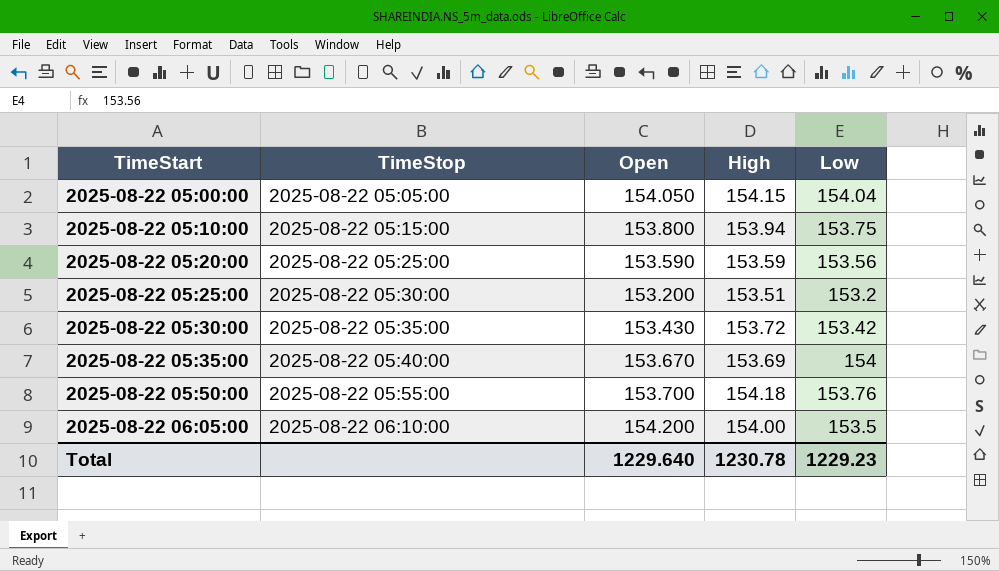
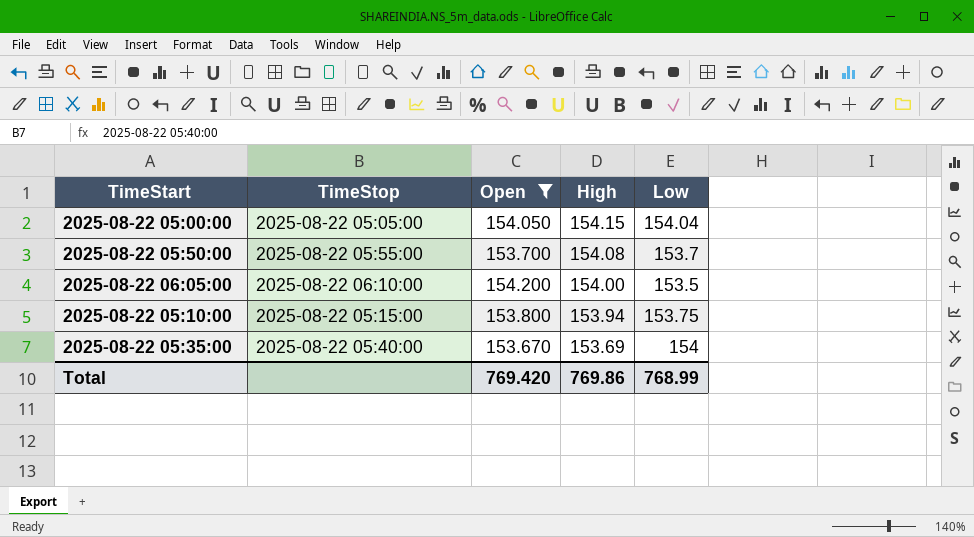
filter: none -> Open >= 153.670
row order: TimeStart ascending -> High descending
2025-08-22 05:50:00 | High: 154.18 -> 154.08
2025-08-22 05:50:00 | Low: 153.76 -> 153.7
Total | Open: 1229.640 -> 769.420
Total | High: 1230.78 -> 769.86
Total | Low: 1229.23 -> 768.99

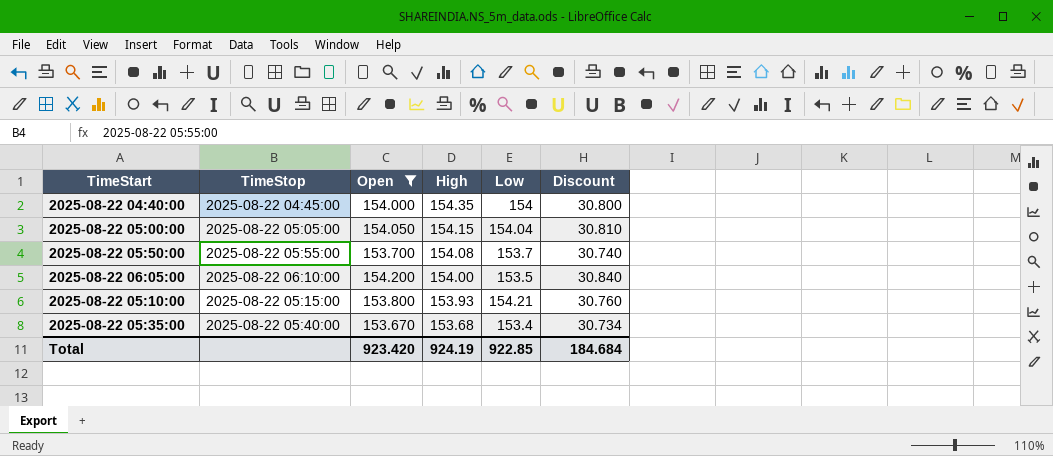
column Discount | formula: none -> [Open] * 0.2
row 2025-08-22 04:40:00: none -> 2025-08-22 04:45:00 | 154.000 | 154.35 | 154 | 30.800
2025-08-22 05:10:00 | High: 153.94 -> 153.93
2025-08-22 05:10:00 | Low: 153.75 -> 154.21
2025-08-22 05:35:00 | High: 153.69 -> 153.68
2025-08-22 05:35:00 | Low: 154 -> 153.4
Total | Open: 769.420 -> 923.420
Total | High: 769.86 -> 924.19
Total | Low: 768.99 -> 922.85

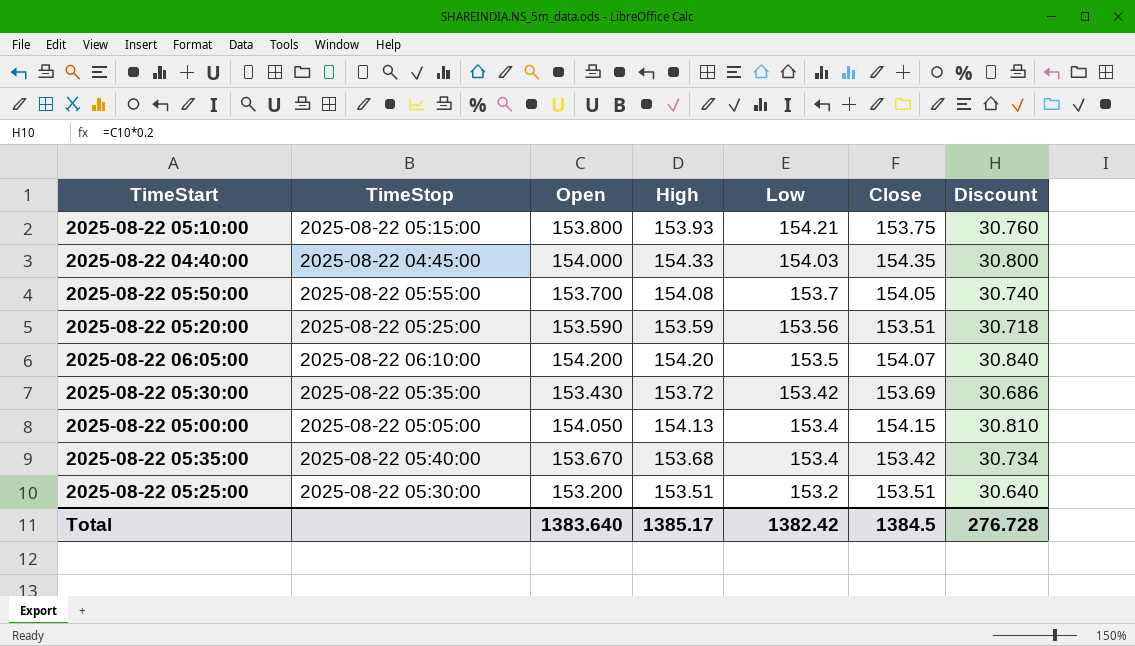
filter: Open >= 153.670 -> none
row order: High descending -> Low descending
column Close | position: none -> 6
2025-08-22 04:40:00 | High: 154.35 -> 154.33
2025-08-22 04:40:00 | Low: 154 -> 154.03
2025-08-22 06:05:00 | High: 154.00 -> 154.20
2025-08-22 05:00:00 | High: 154.15 -> 154.13
2025-08-22 05:00:00 | Low: 154.04 -> 153.4
Total | Open: 923.420 -> 1383.640
Total | High: 924.19 -> 1385.17
Total | Low: 922.85 -> 1382.42
Total | Discount: 184.684 -> 276.728

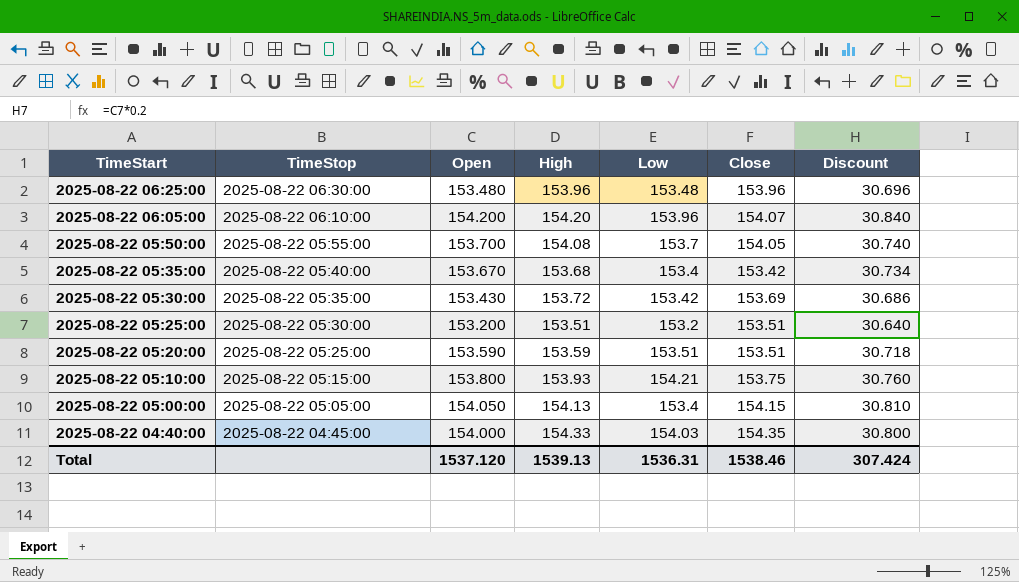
row order: Low descending -> TimeStart descending
row 2025-08-22 06:25:00: none -> 2025-08-22 06:30:00 | 153.480 | 153.96 | 153.48 | 153.96 | 30.696
2025-08-22 06:05:00 | Low: 153.5 -> 153.96
2025-08-22 05:20:00 | Low: 153.56 -> 153.51
Total | Open: 1383.640 -> 1537.120
Total | High: 1385.17 -> 1539.13
Total | Low: 1382.42 -> 1536.31
Total | Close: 1384.5 -> 1538.46
Total | Discount: 276.728 -> 307.424

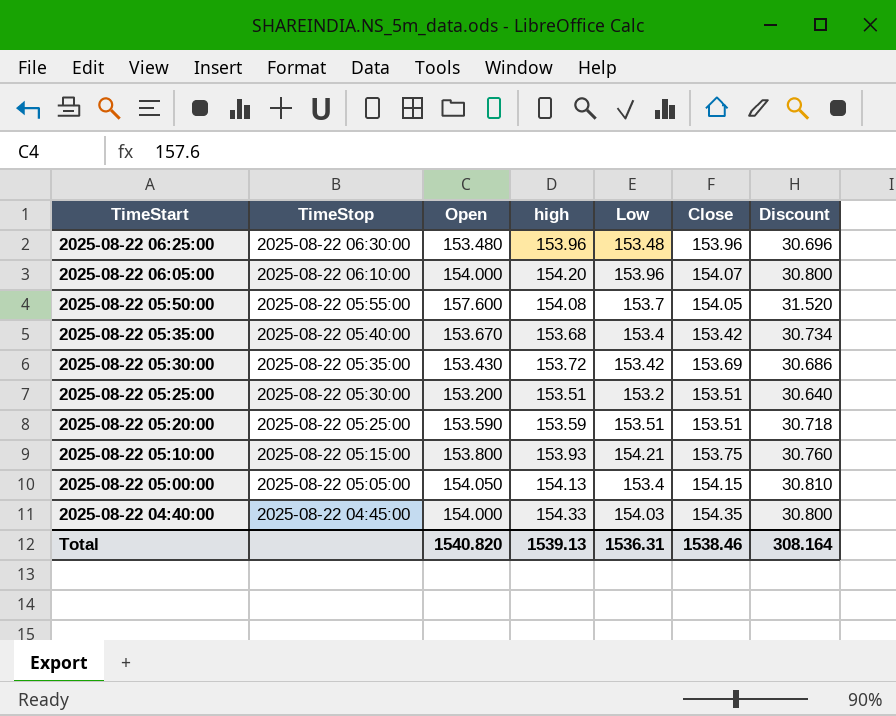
column name: High -> high
2025-08-22 06:05:00 | Open: 154.200 -> 154.000
2025-08-22 06:05:00 | Discount: 30.840 -> 30.800
2025-08-22 05:50:00 | Open: 153.700 -> 157.600
2025-08-22 05:50:00 | Discount: 30.740 -> 31.520
Total | Open: 1537.120 -> 1540.820
Total | Discount: 307.424 -> 308.164

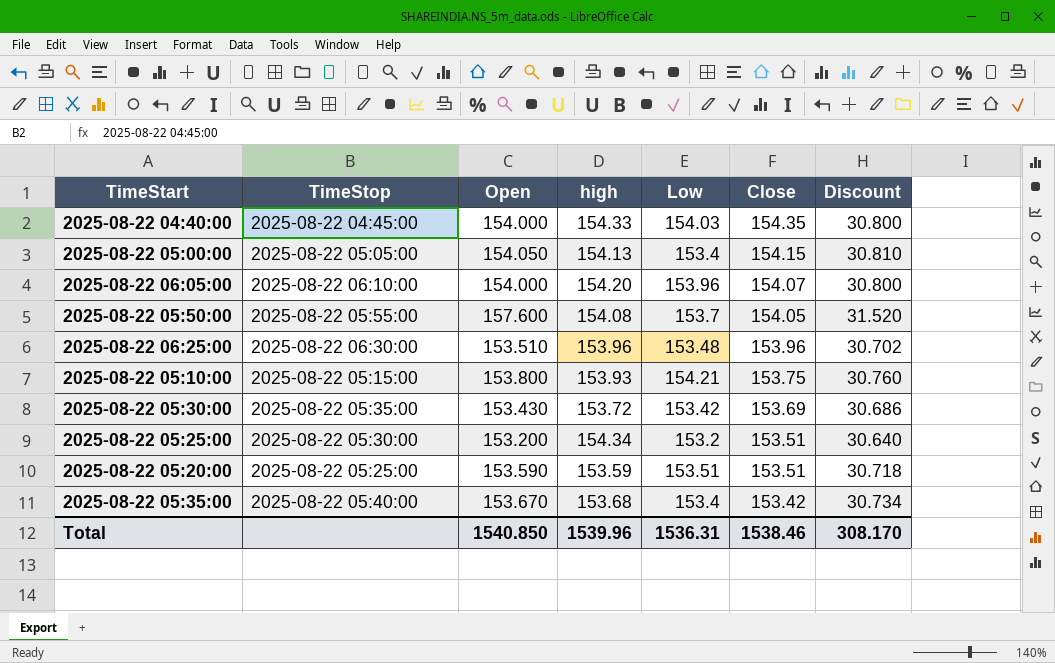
row order: TimeStart descending -> Close descending
2025-08-22 06:25:00 | Open: 153.480 -> 153.510
2025-08-22 06:25:00 | Discount: 30.696 -> 30.702
2025-08-22 05:25:00 | high: 153.51 -> 154.34
Total | Open: 1540.820 -> 1540.850
Total | high: 1539.13 -> 1539.96
Total | Discount: 308.164 -> 308.170

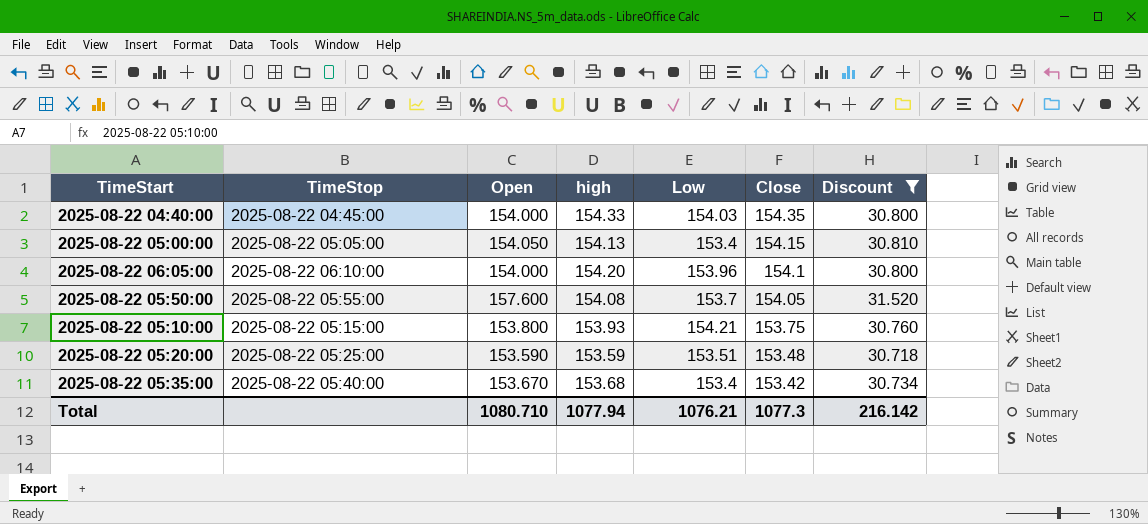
filter: none -> Discount >= 30.718
2025-08-22 06:05:00 | Close: 154.07 -> 154.1
2025-08-22 05:20:00 | Close: 153.51 -> 153.48
Total | Open: 1540.850 -> 1080.710
Total | high: 1539.96 -> 1077.94
Total | Low: 1536.31 -> 1076.21
Total | Close: 1538.46 -> 1077.3
Total | Discount: 308.170 -> 216.142

